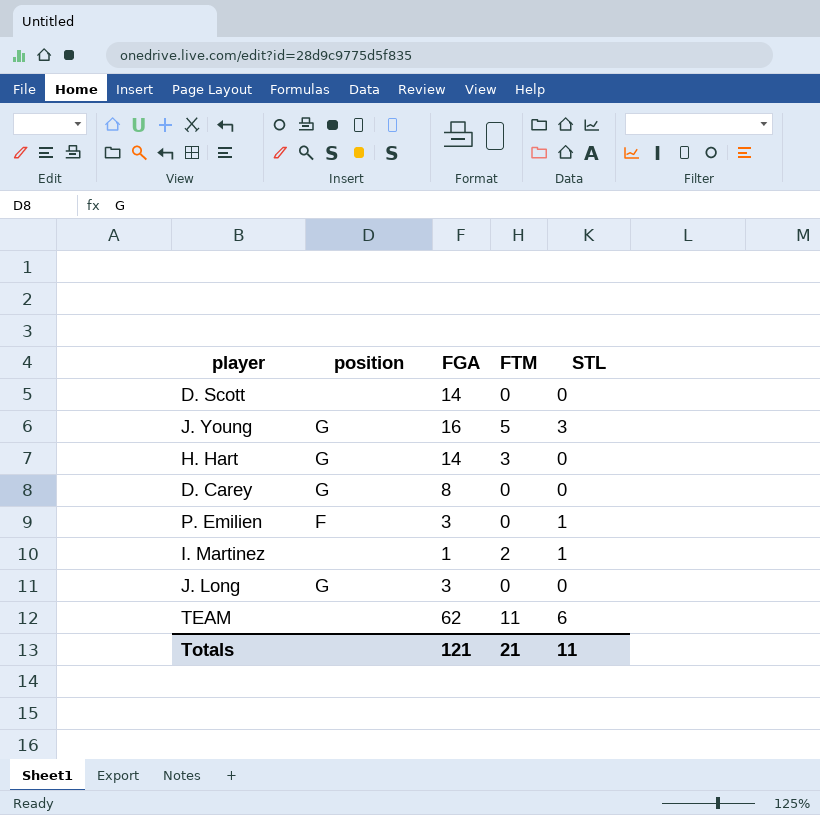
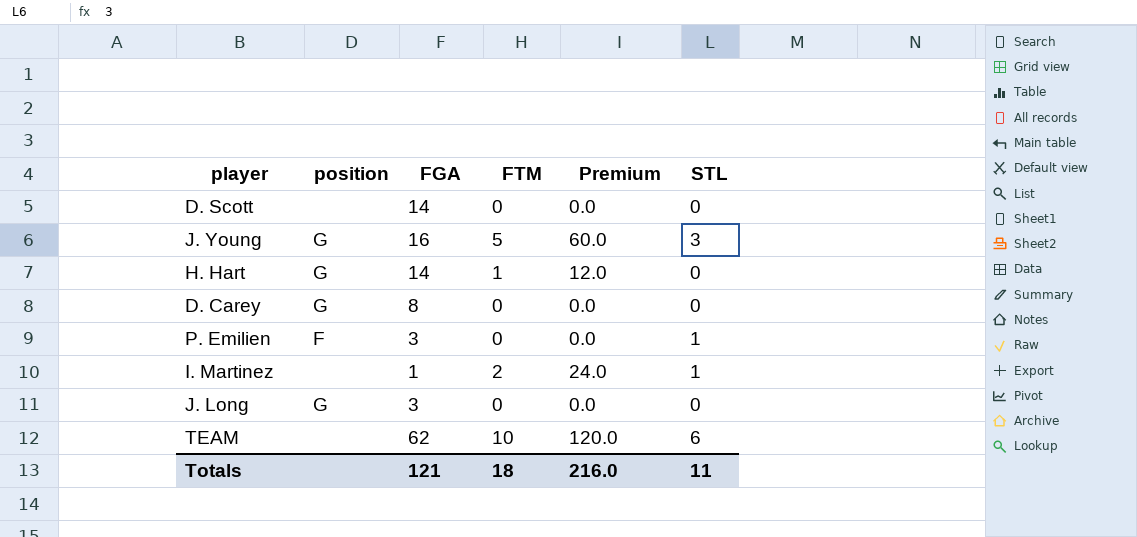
column Premium | formula: none -> [FTM] * 12
H. Hart | FTM: 3 -> 1
TEAM | FTM: 11 -> 10
Totals | FTM: 21 -> 18

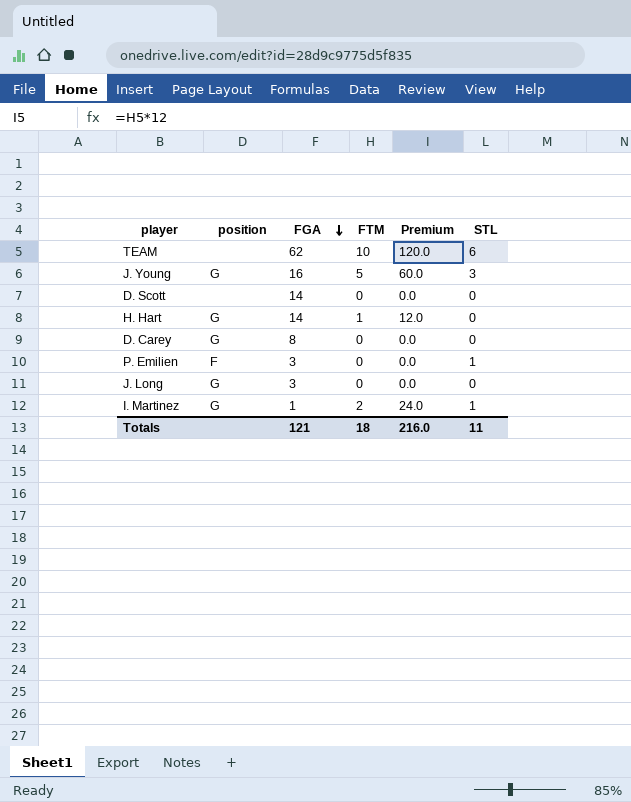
row order: none -> FGA descending
I. Martinez | position: none -> G

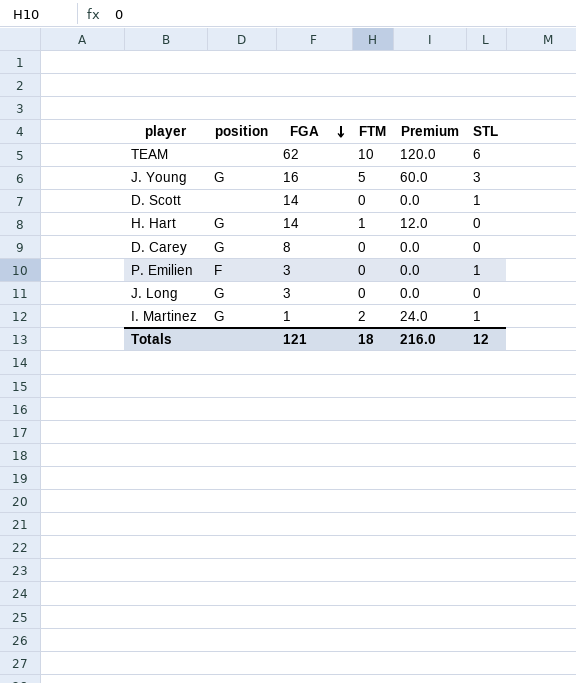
D. Scott | STL: 0 -> 1
Totals | STL: 11 -> 12

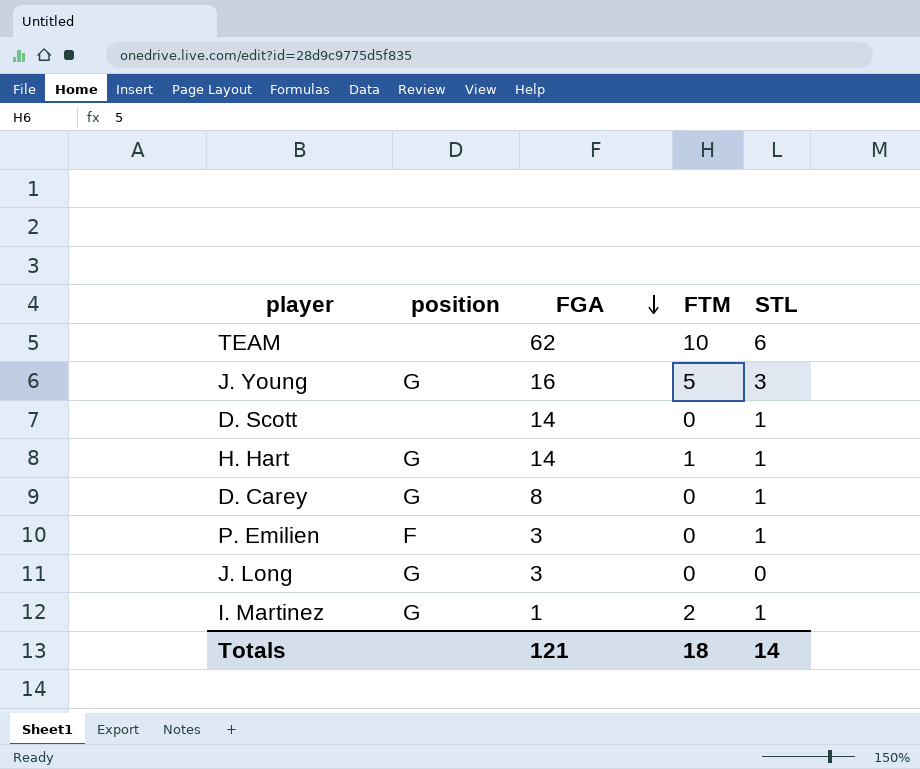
column Premium | formula: [FTM] * 12 -> none
H. Hart | STL: 0 -> 1
D. Carey | STL: 0 -> 1
Totals | STL: 12 -> 14

